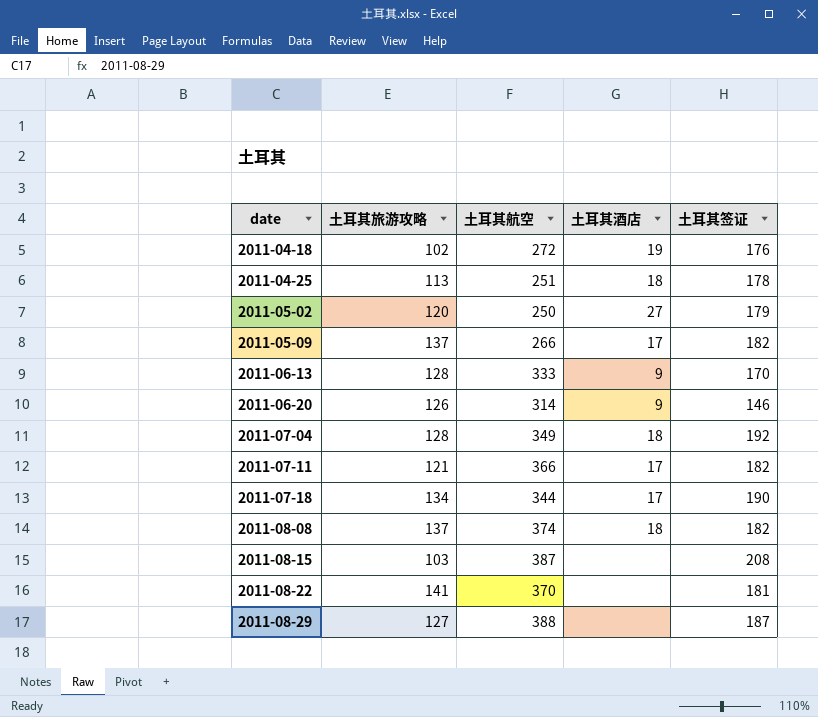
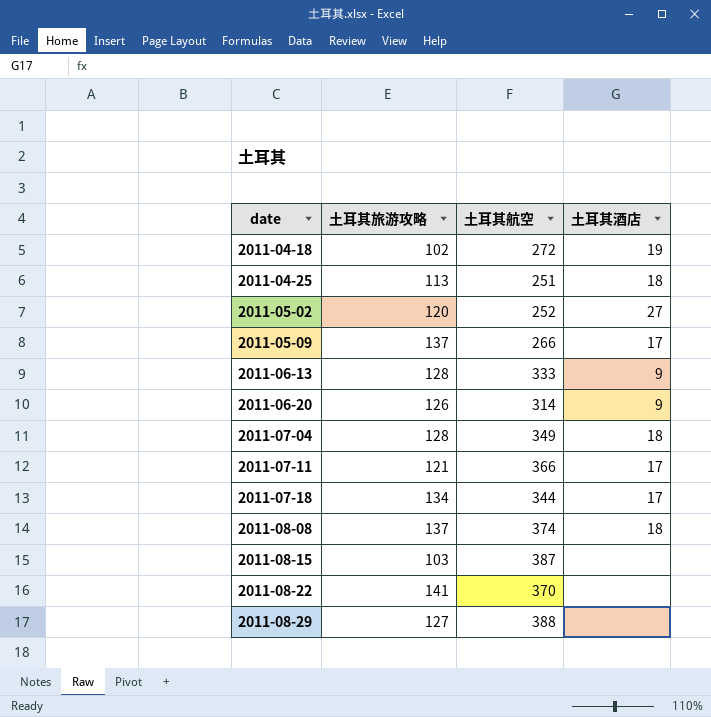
column 土耳其签证 | position: 5 -> none
2011-05-02 | 土耳其航空: 250 -> 252

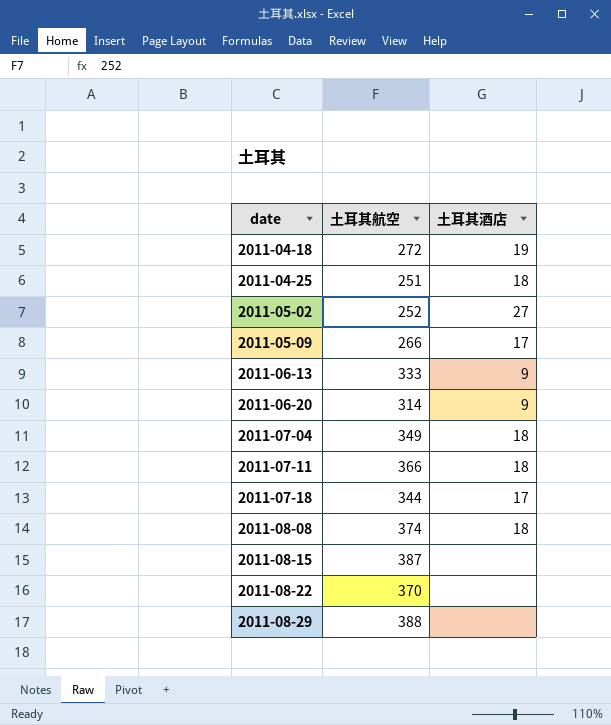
column 土耳其旅游攻略 | position: 2 -> none
2011-07-11 | 土耳其酒店: 17 -> 18

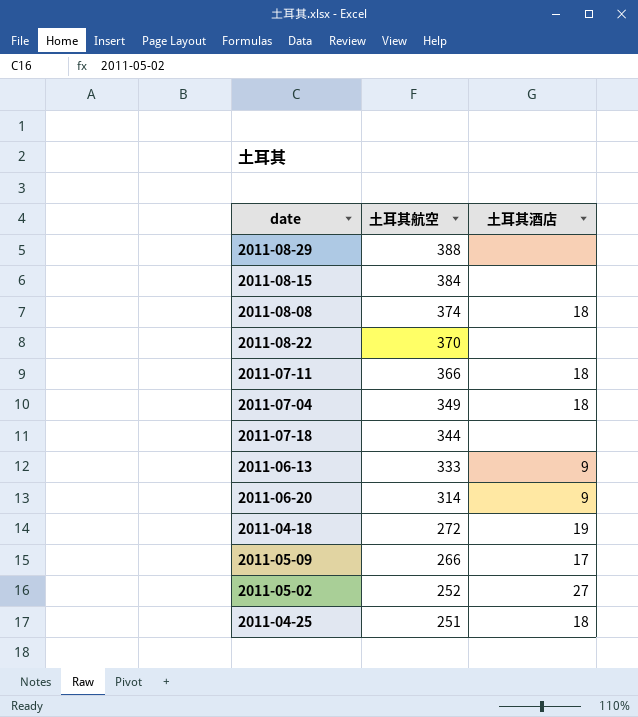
row order: date ascending -> 土耳其航空 descending
2011-08-15 | 土耳其航空: 387 -> 384
2011-07-18 | 土耳其酒店: 17 -> none

